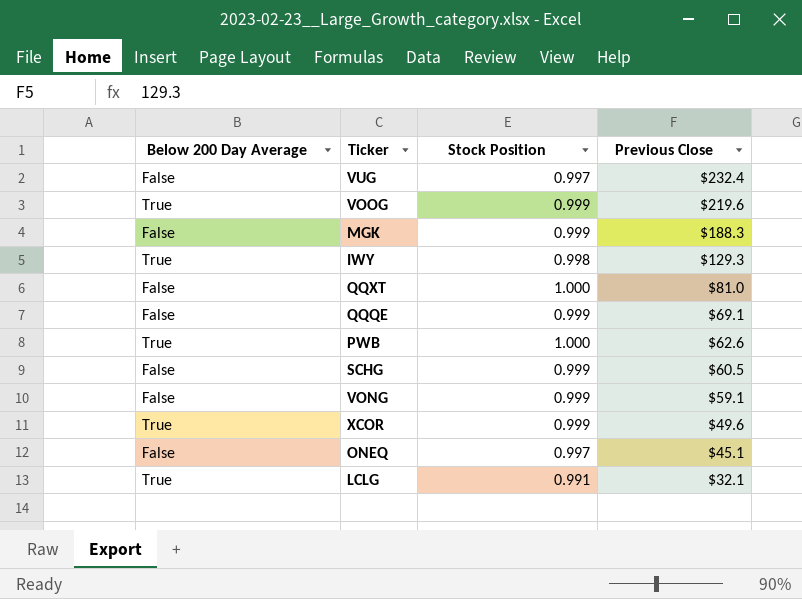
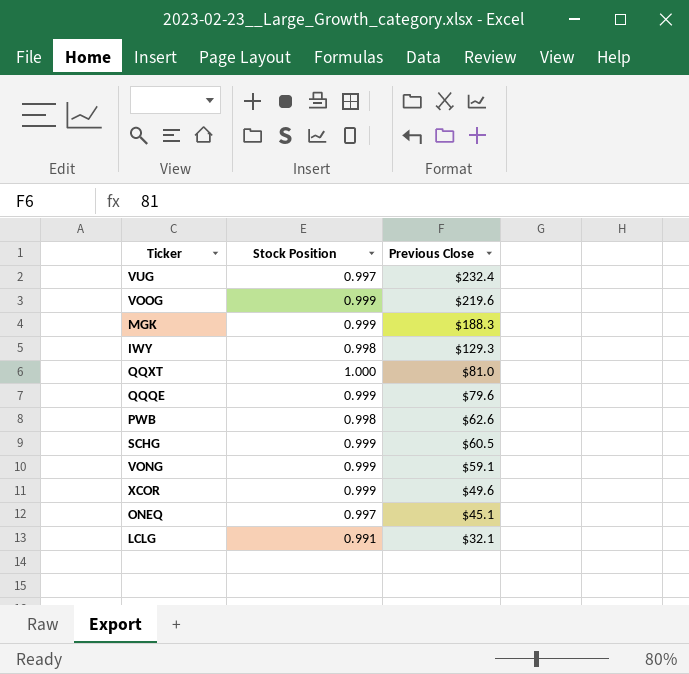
column Below 200 Day Average | position: 1 -> none
QQQE | Previous Close: $69.1 -> $79.6
PWB | Stock Position: 1.000 -> 0.998

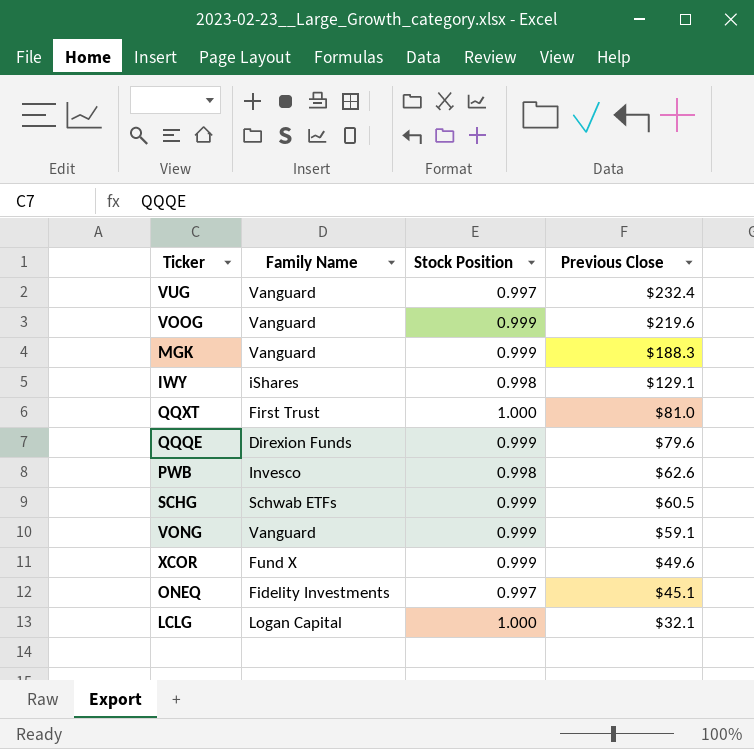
column Family Name | position: none -> 2
IWY | Previous Close: $129.3 -> $129.1
LCLG | Stock Position: 0.991 -> 1.000

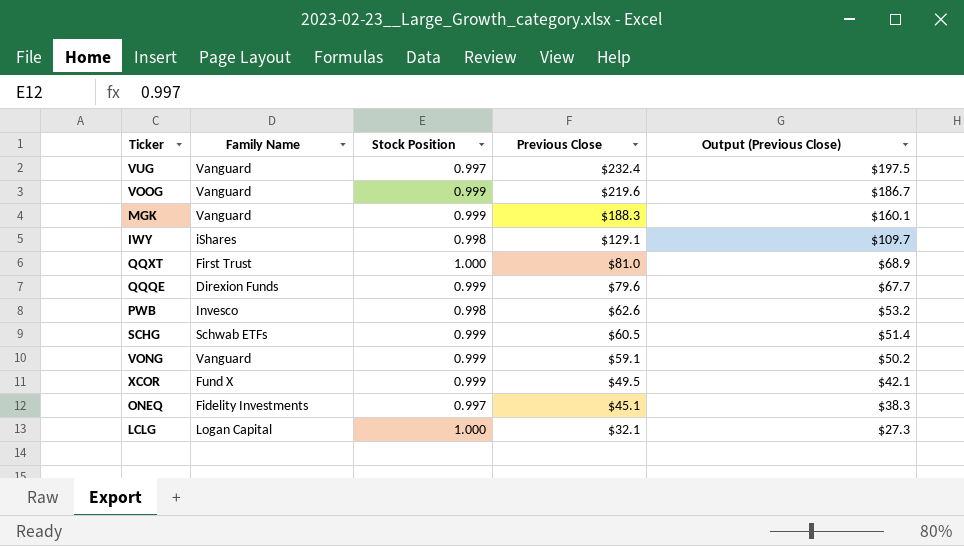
column Output (Previous Close) | formula: none -> [Previous Close] * 0.85
XCOR | Previous Close: $49.6 -> $49.5

